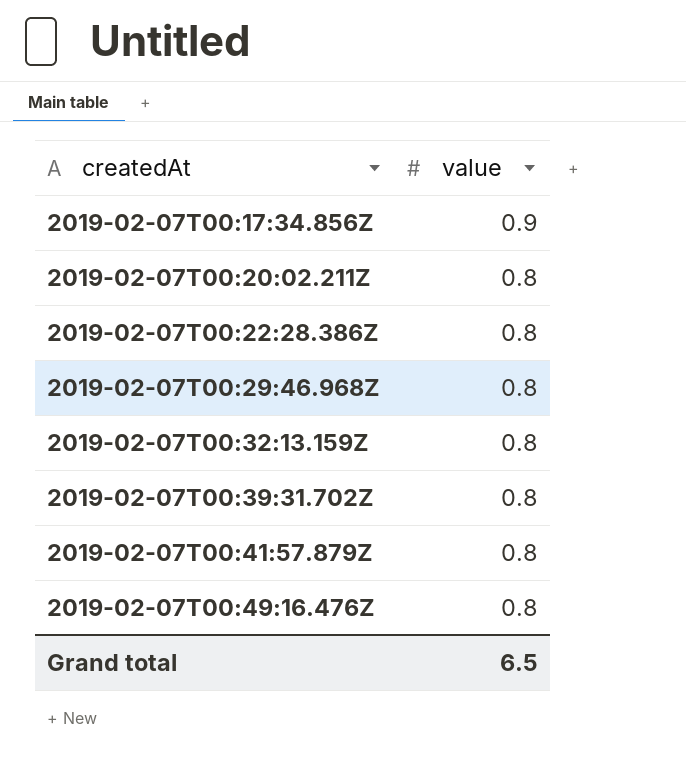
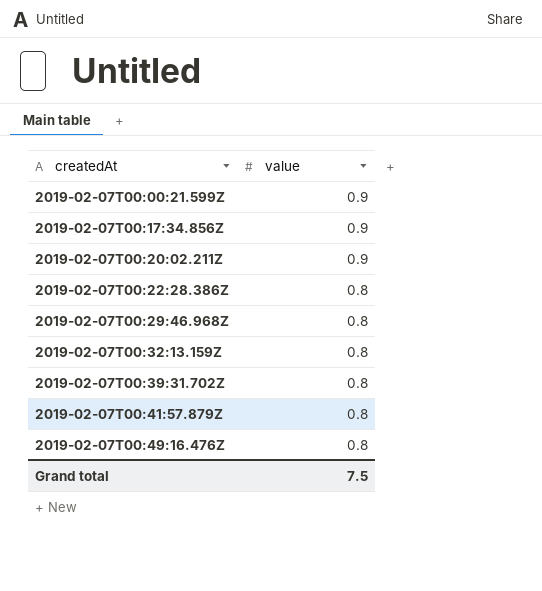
row 2019-02-07T00:00:21.599Z: none -> 0.9
2019-02-07T00:20:02.211Z | value: 0.8 -> 0.9
Grand total | value: 6.5 -> 7.5

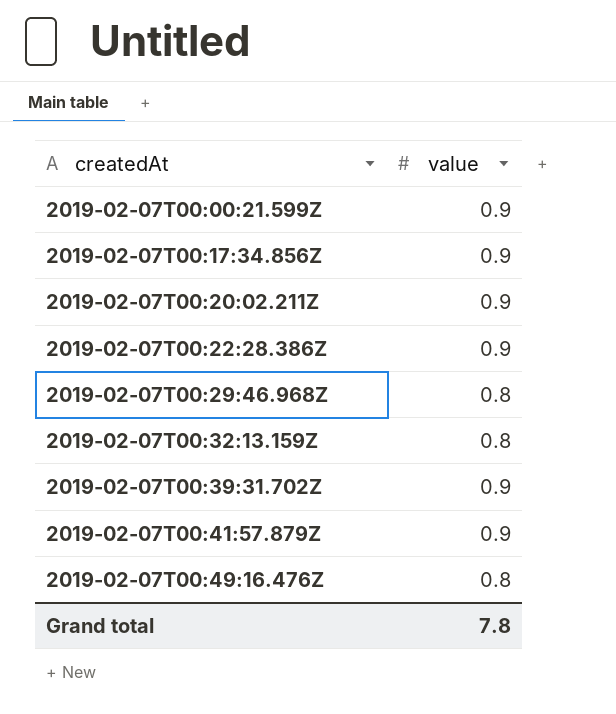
2019-02-07T00:22:28.386Z | value: 0.8 -> 0.9
2019-02-07T00:39:31.702Z | value: 0.8 -> 0.9
2019-02-07T00:41:57.879Z | value: 0.8 -> 0.9
Grand total | value: 7.5 -> 7.8

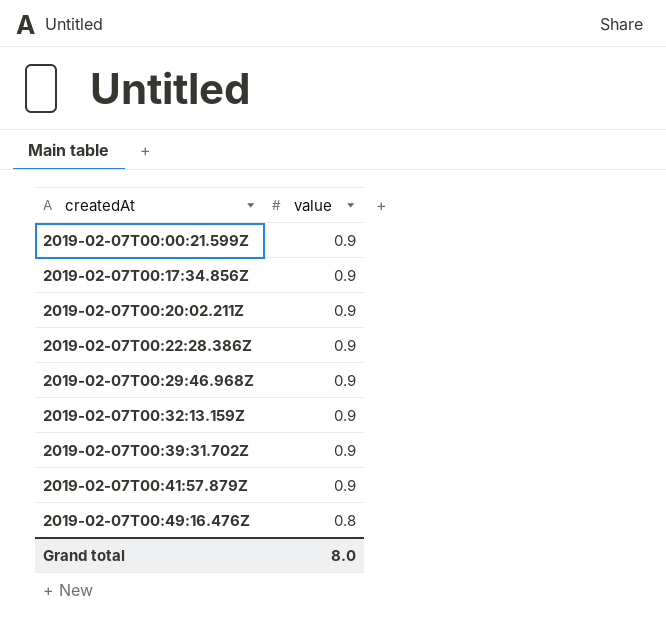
2019-02-07T00:29:46.968Z | value: 0.8 -> 0.9
2019-02-07T00:32:13.159Z | value: 0.8 -> 0.9
Grand total | value: 7.8 -> 8.0

